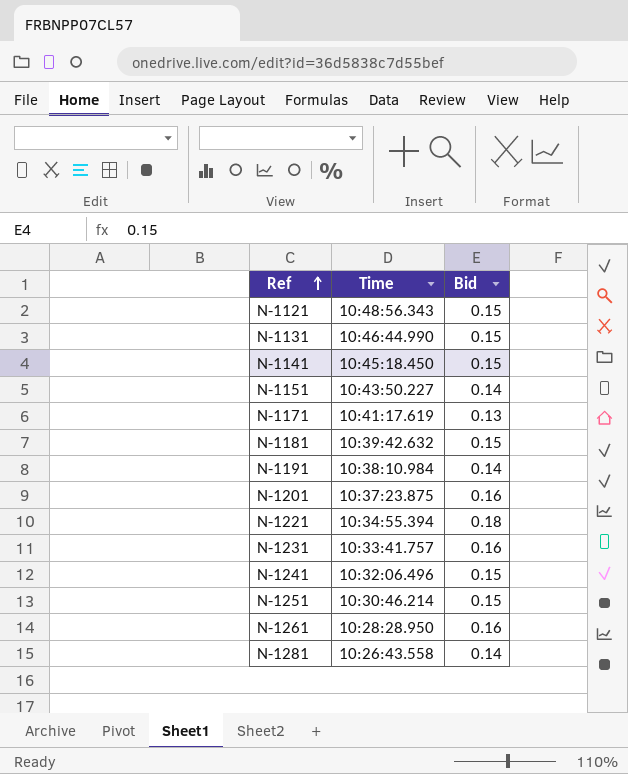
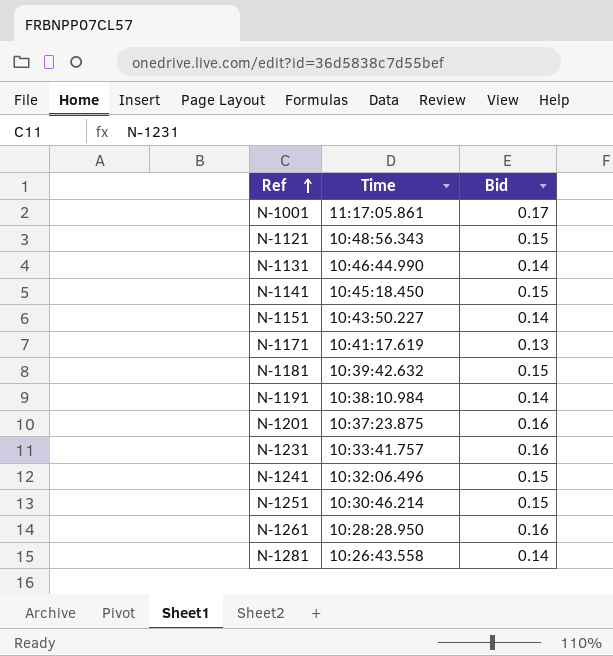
row N-1221: 10:34:55.394 | 0.18 -> none
row N-1001: none -> 11:17:05.861 | 0.17
N-1131 | Bid: 0.15 -> 0.14

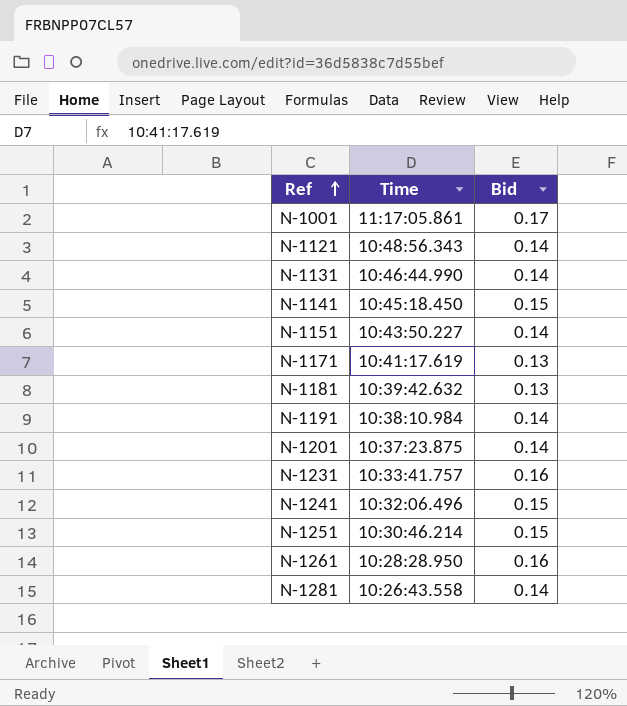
N-1121 | Bid: 0.15 -> 0.14
N-1181 | Bid: 0.15 -> 0.13
N-1201 | Bid: 0.16 -> 0.14

